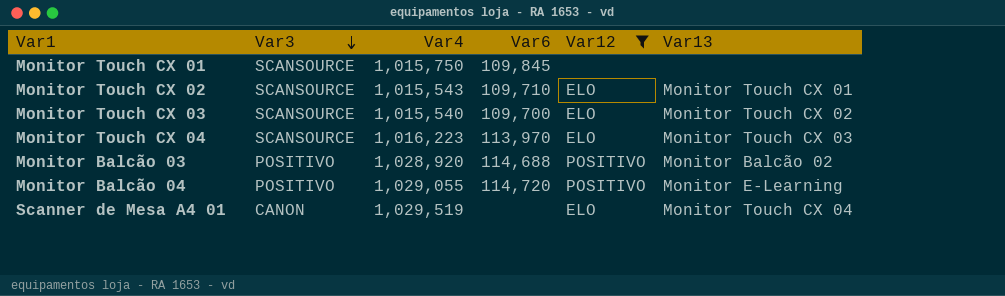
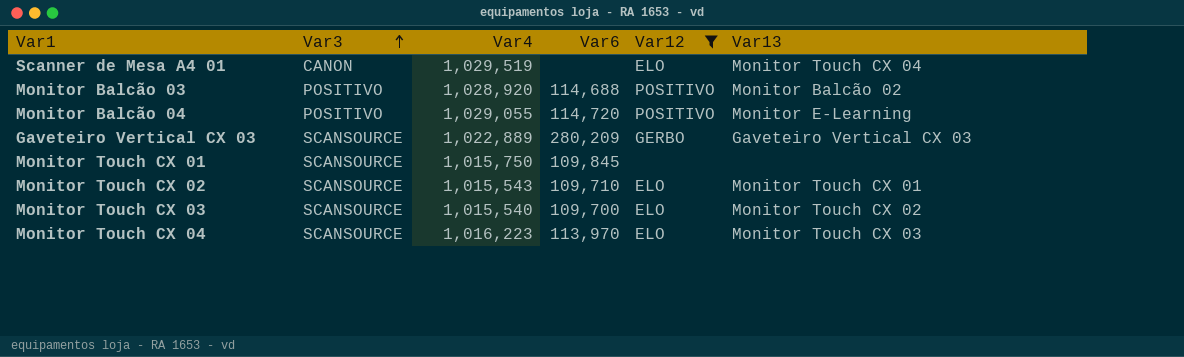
row order: Var3 descending -> Var3 ascending
row Gaveteiro Vertical CX 03: none -> SCANSOURCE | 1,022,889 | 280,209 | GERBO | Gaveteiro Vertical CX 03

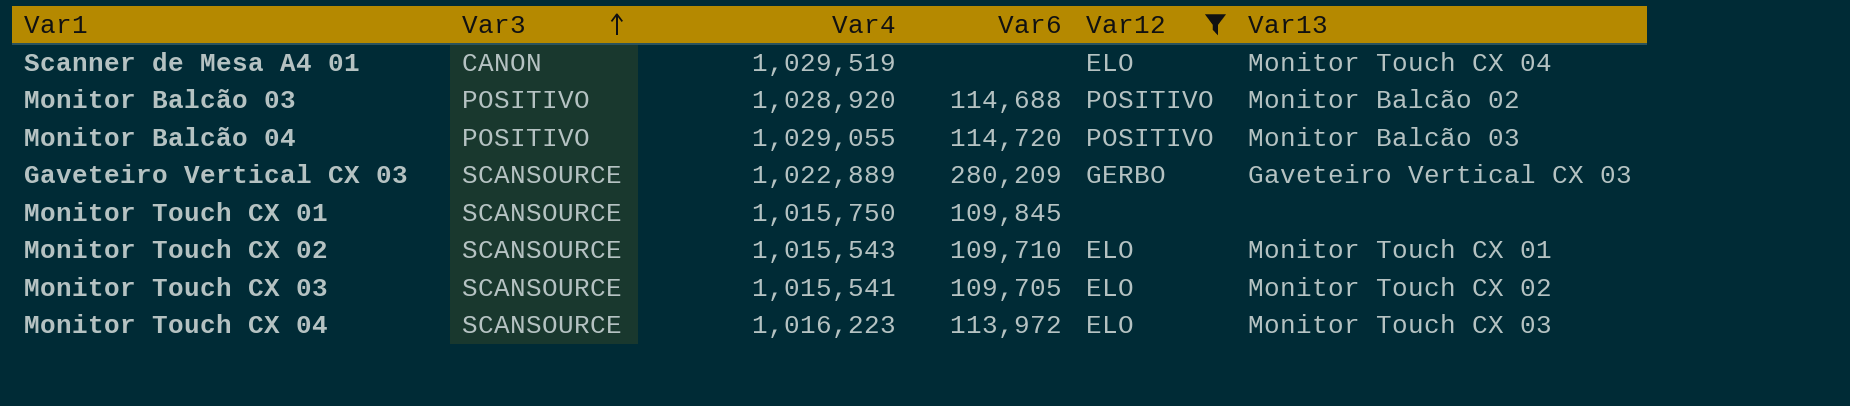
Monitor Balcão 04 | Var13: Monitor E-Learning -> Monitor Balcão 03
Monitor Touch CX 03 | Var4: 1,015,540 -> 1,015,541
Monitor Touch CX 03 | Var6: 109,700 -> 109,705
Monitor Touch CX 04 | Var6: 113,970 -> 113,972

